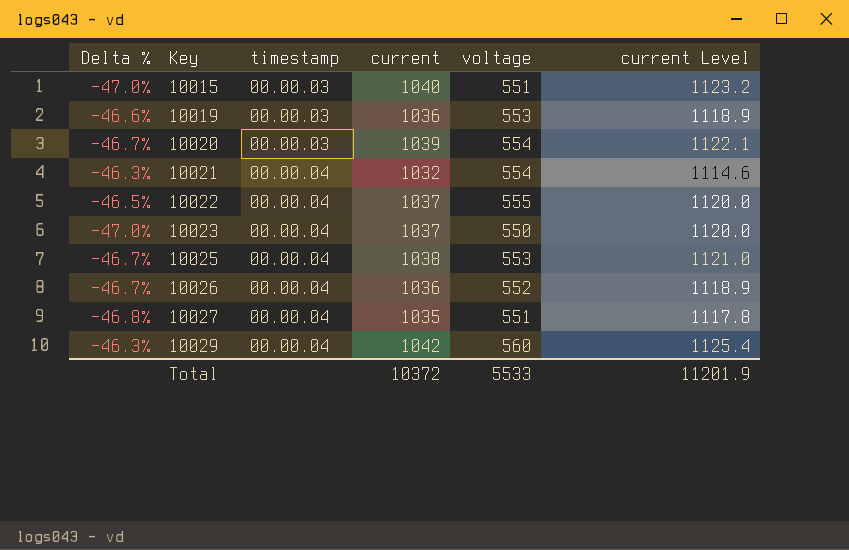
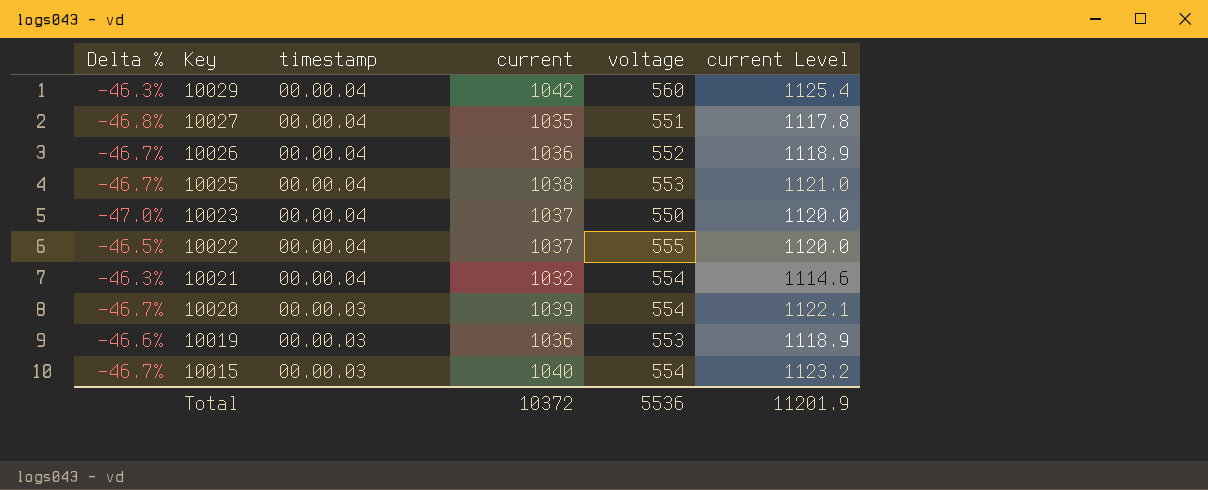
row order: Key ascending -> Key descending
10015 | Delta %: -47.0% -> -46.7%
10015 | voltage: 551 -> 554
Total | voltage: 5533 -> 5536

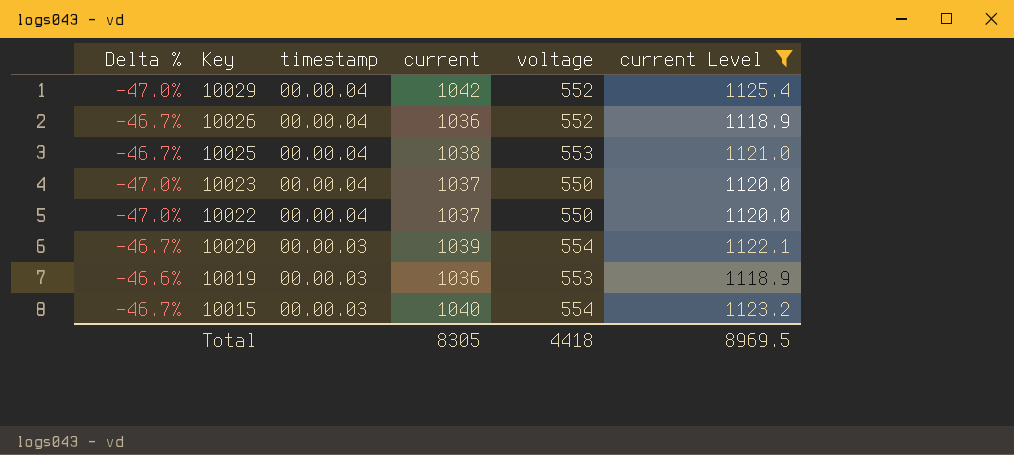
filter: none -> current Level >= 1118.9
10029 | Delta %: -46.3% -> -47.0%
10029 | voltage: 560 -> 552
10022 | Delta %: -46.5% -> -47.0%
10022 | voltage: 555 -> 550
Total | current: 10372 -> 8305
Total | voltage: 5536 -> 4418
Total | current Level: 11201.9 -> 8969.5

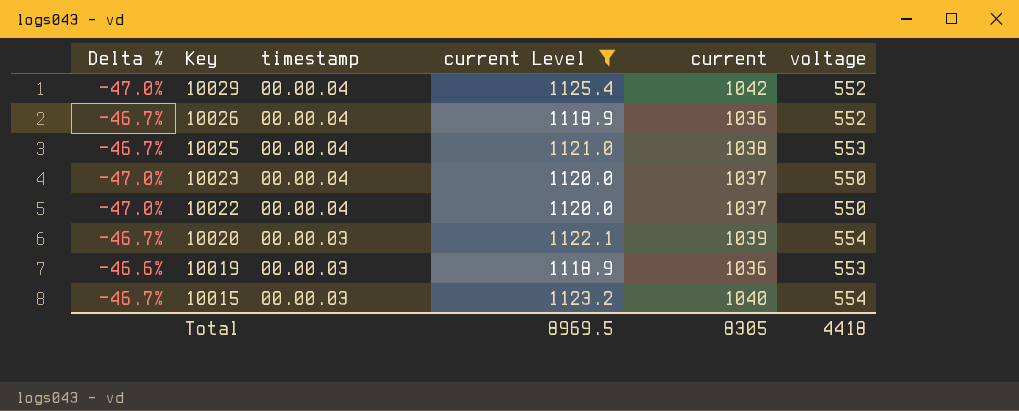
column current Level | position: 6 -> 4

